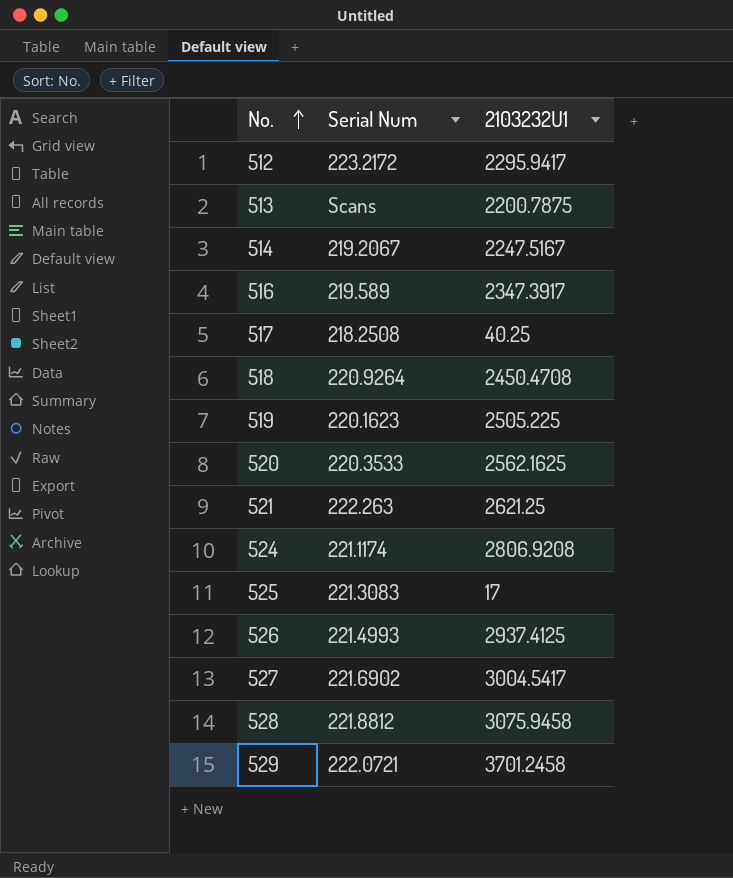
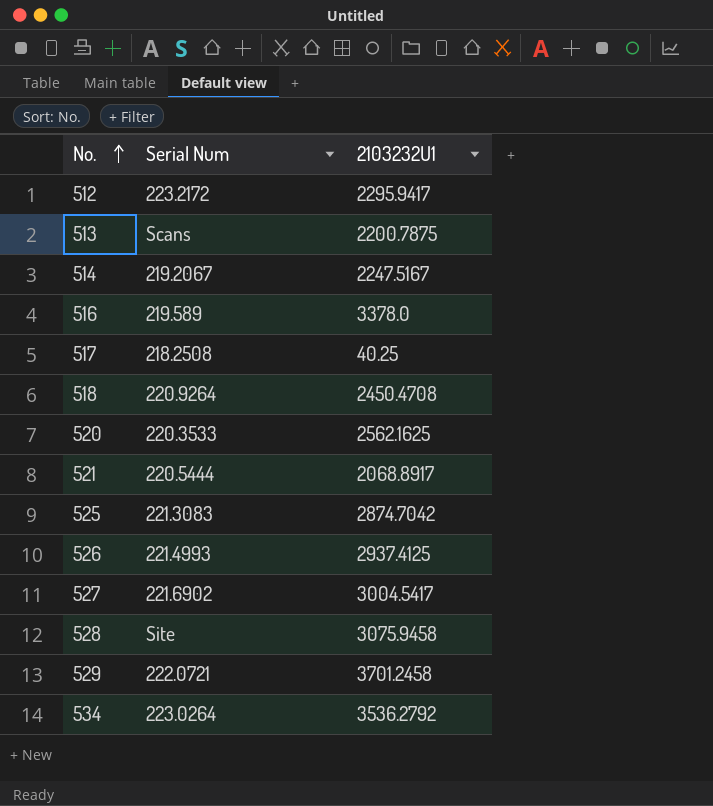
row 519: 220.1623 | 2505.225 -> none
row 524: 221.1174 | 2806.9208 -> none
516 | 2103232U1: 2347.3917 -> 3378.0
521 | Serial Num: 222.263 -> 220.5444
521 | 2103232U1: 2621.25 -> 2068.8917
525 | 2103232U1: 17 -> 2874.7042
528 | Serial Num: 221.8812 -> Site
row 534: none -> 223.0264 | 3536.2792

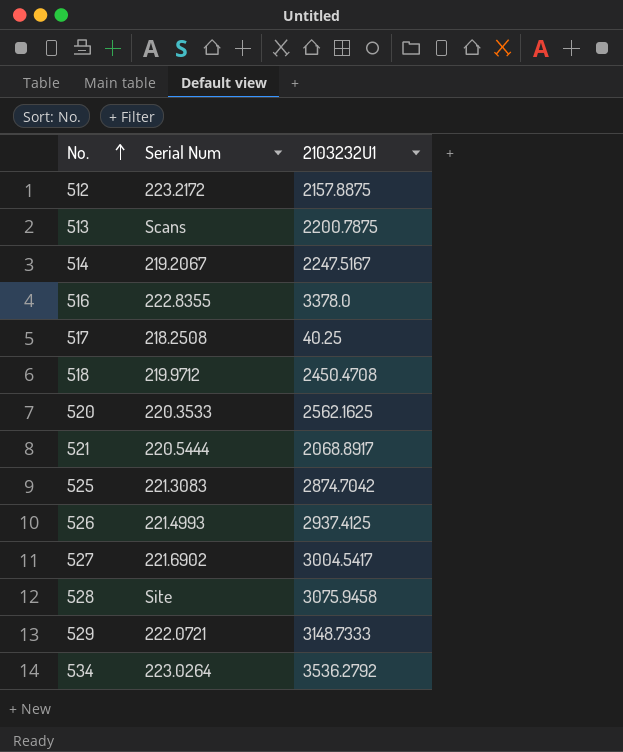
512 | 2103232U1: 2295.9417 -> 2157.8875
516 | Serial Num: 219.589 -> 222.8355
518 | Serial Num: 220.9264 -> 219.9712
529 | 2103232U1: 3701.2458 -> 3148.7333

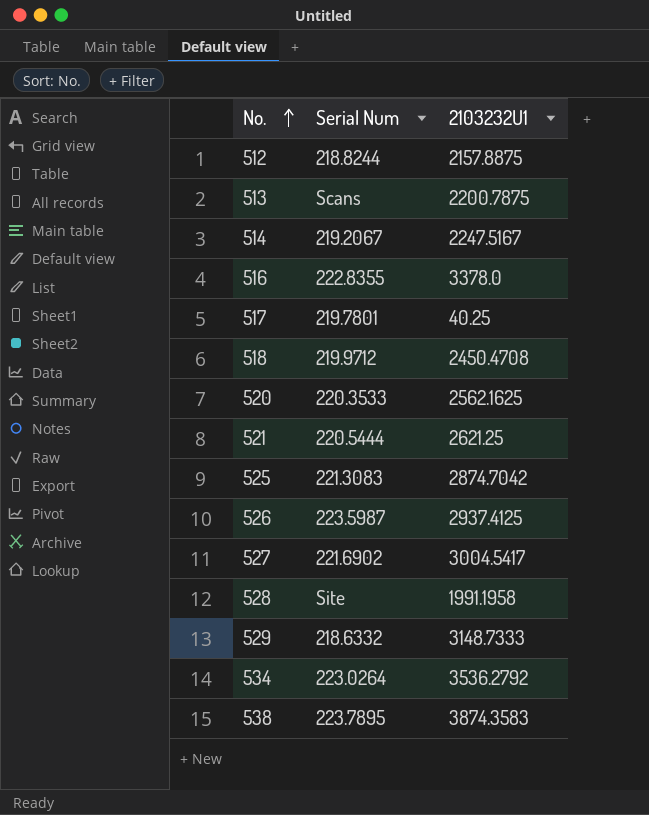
512 | Serial Num: 223.2172 -> 218.8244
517 | Serial Num: 218.2508 -> 219.7801
521 | 2103232U1: 2068.8917 -> 2621.25
526 | Serial Num: 221.4993 -> 223.5987
528 | 2103232U1: 3075.9458 -> 1991.1958
529 | Serial Num: 222.0721 -> 218.6332
row 538: none -> 223.7895 | 3874.3583

